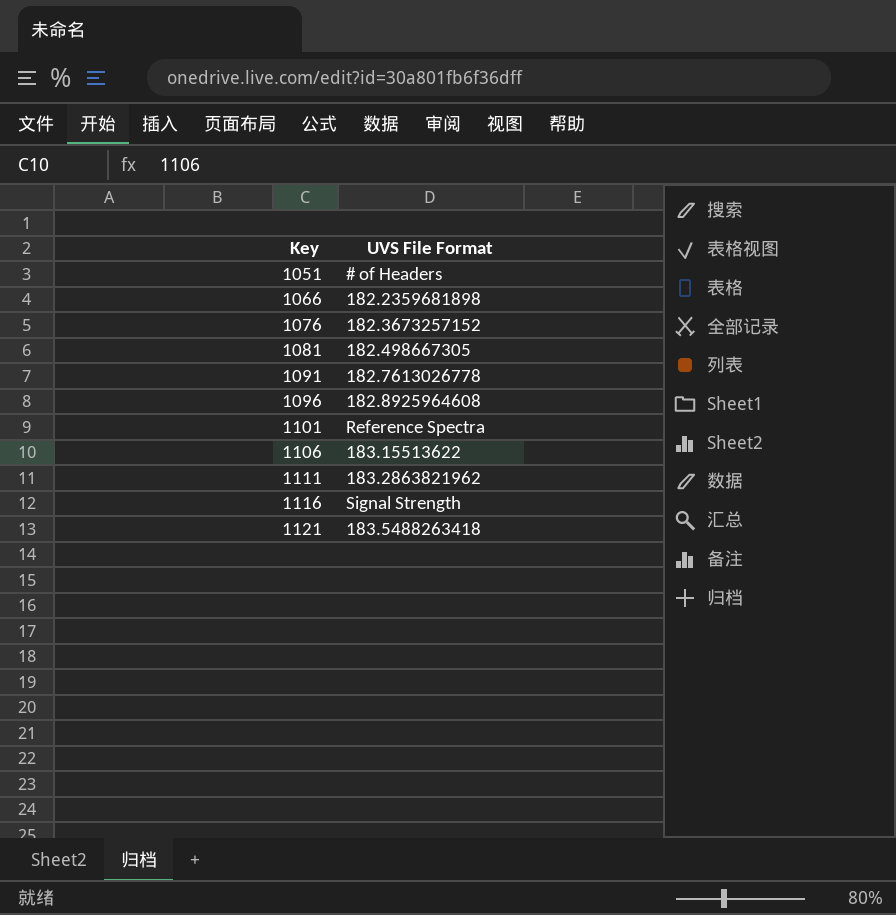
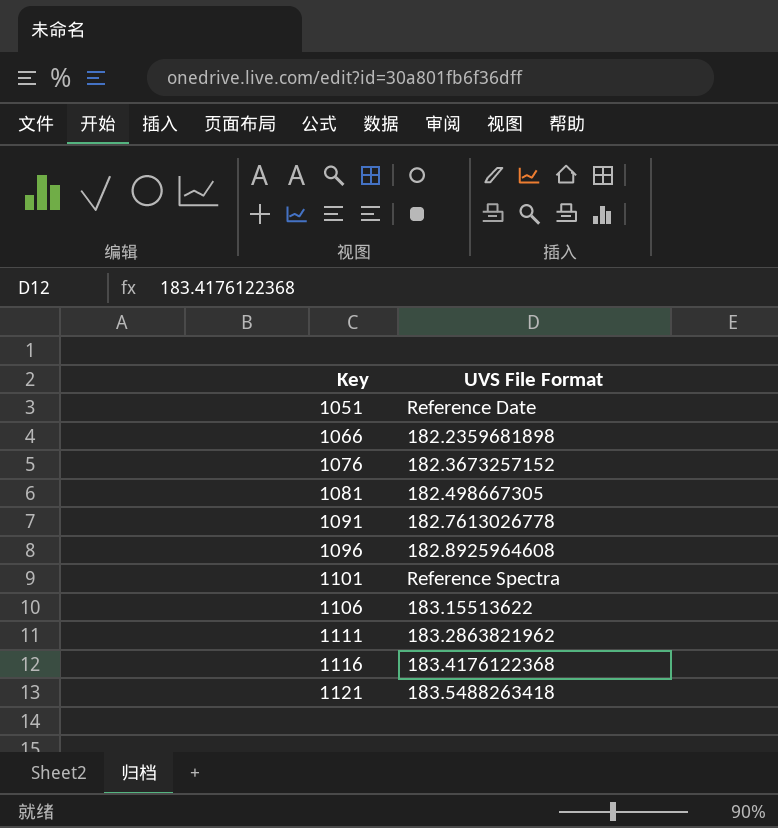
1051 | UVS File Format: # of Headers -> Reference Date
1116 | UVS File Format: Signal Strength -> 183.4176122368

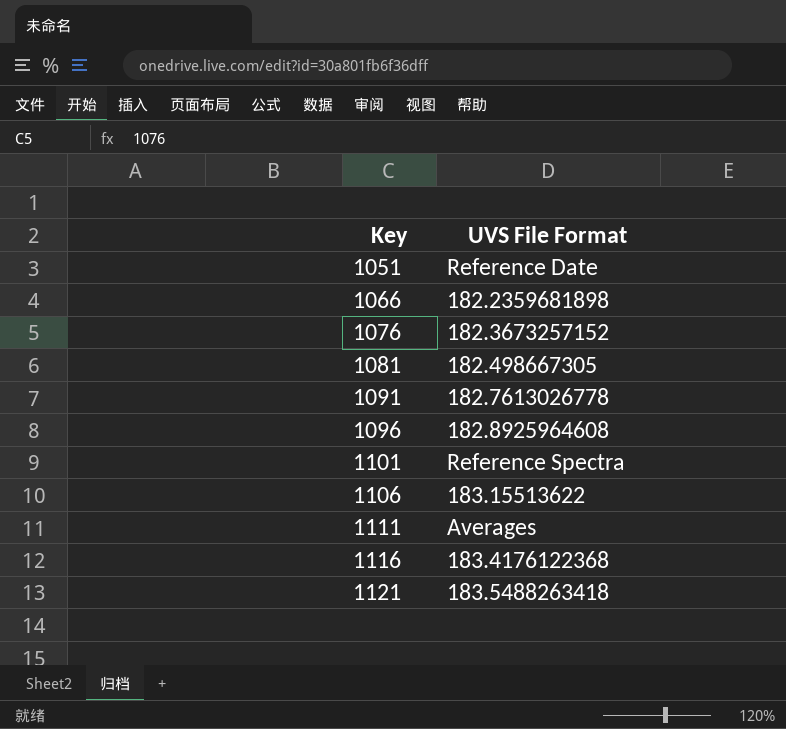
1111 | UVS File Format: 183.2863821962 -> Averages

